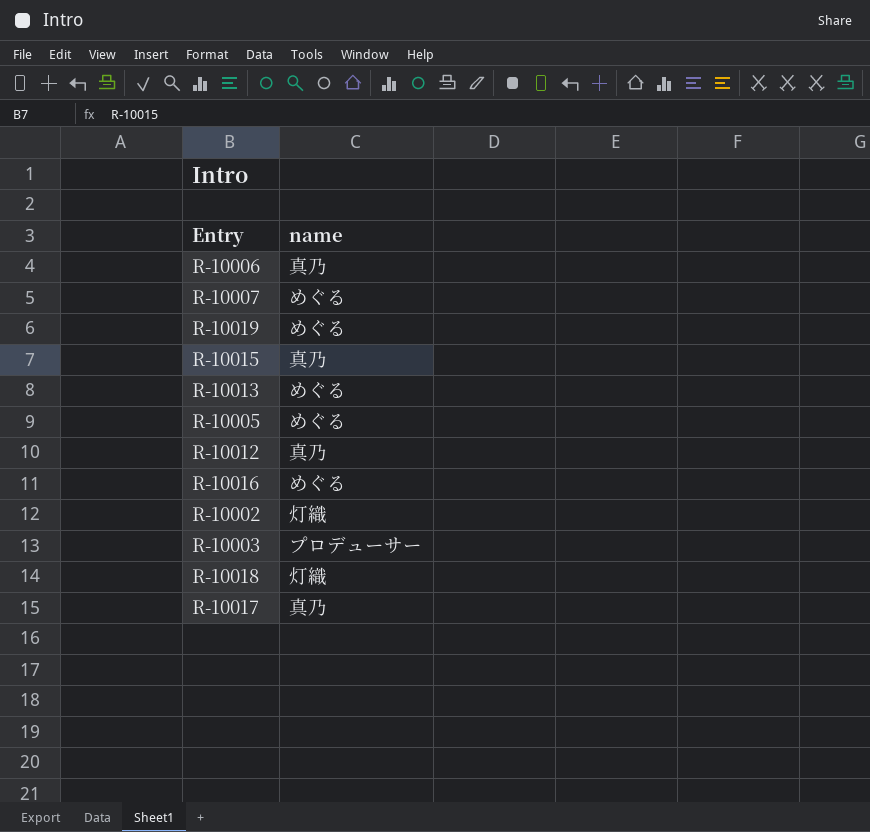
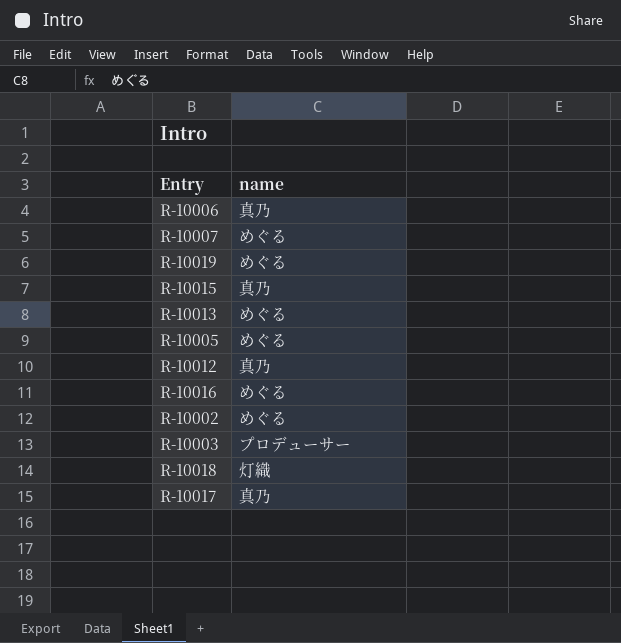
R-10002 | name: 灯織 -> めぐる

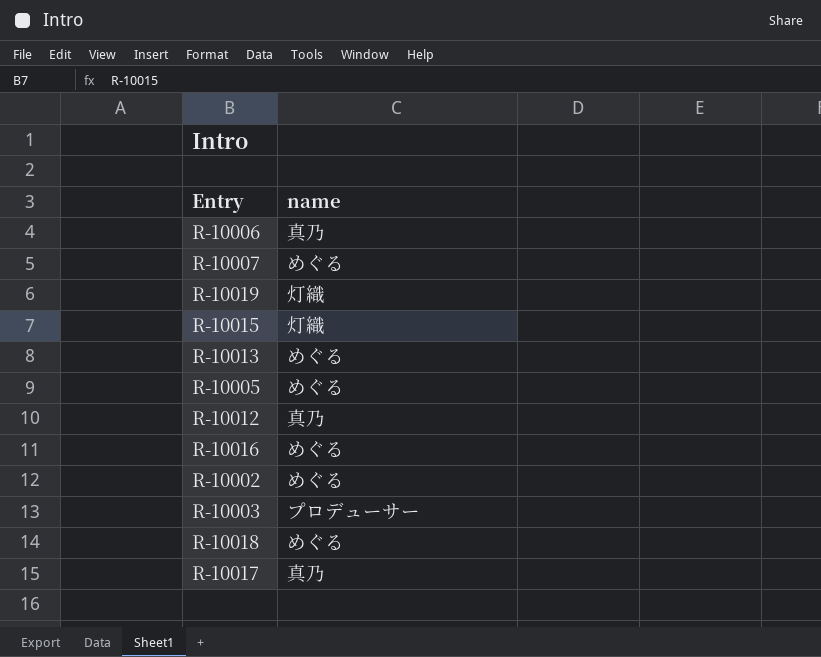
R-10019 | name: めぐる -> 灯織
R-10015 | name: 真乃 -> 灯織
R-10018 | name: 灯織 -> めぐる

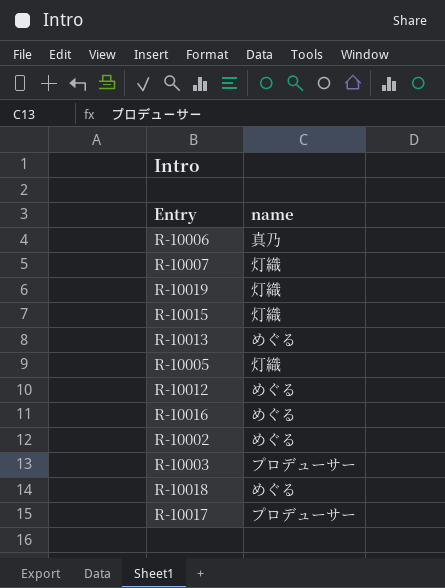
R-10007 | name: めぐる -> 灯織
R-10005 | name: めぐる -> 灯織
R-10012 | name: 真乃 -> めぐる
R-10017 | name: 真乃 -> プロデューサー

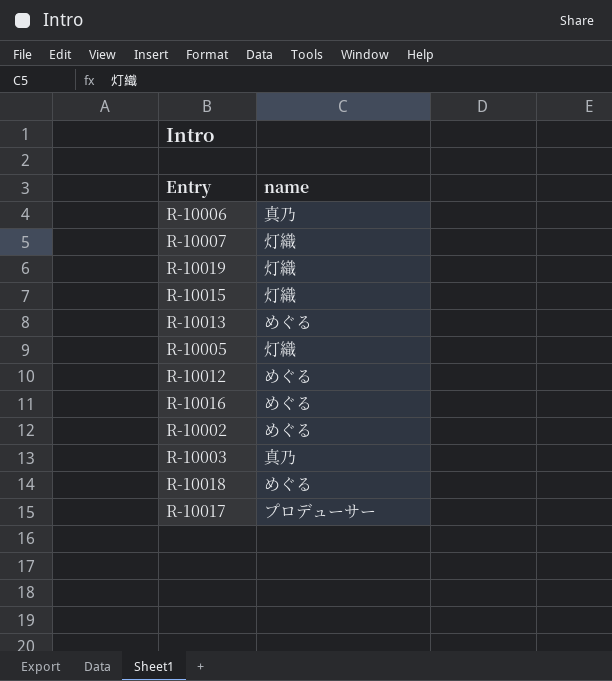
R-10003 | name: プロデューサー -> 真乃

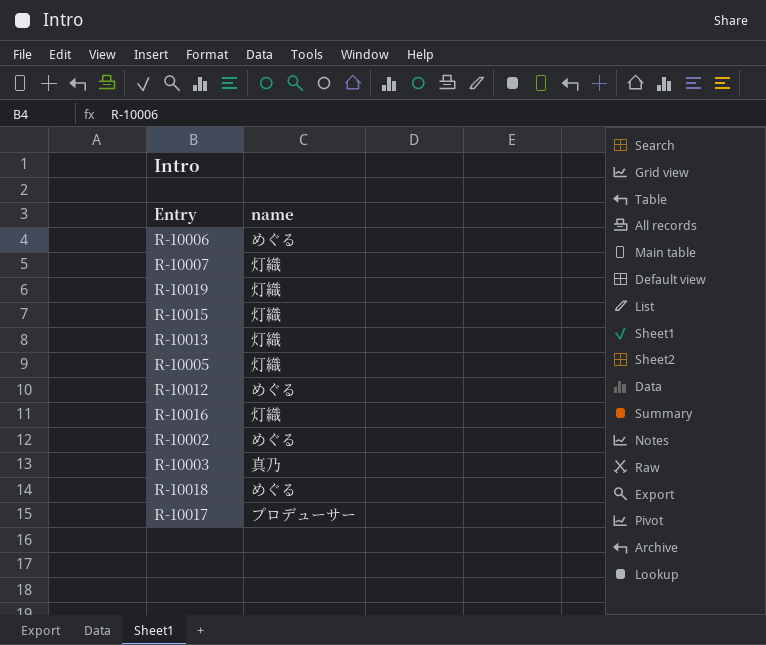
R-10006 | name: 真乃 -> めぐる
R-10013 | name: めぐる -> 灯織
R-10016 | name: めぐる -> 灯織

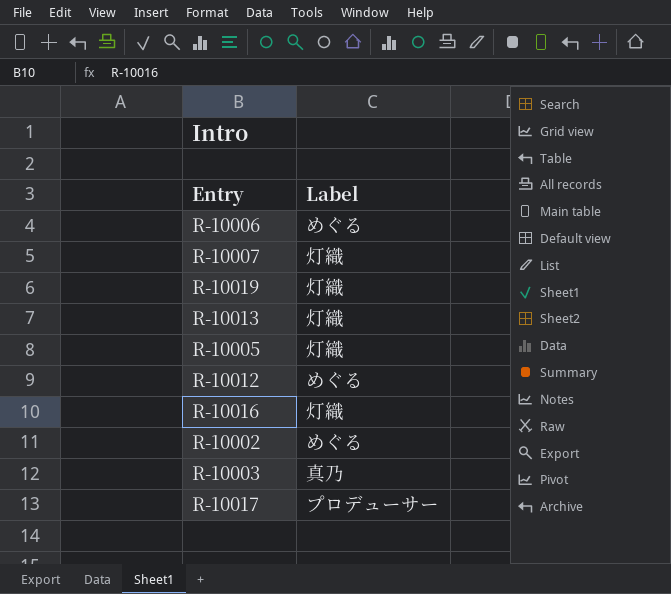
column name: name -> Label
row R-10015: 灯織 -> none
row R-10018: めぐる -> none

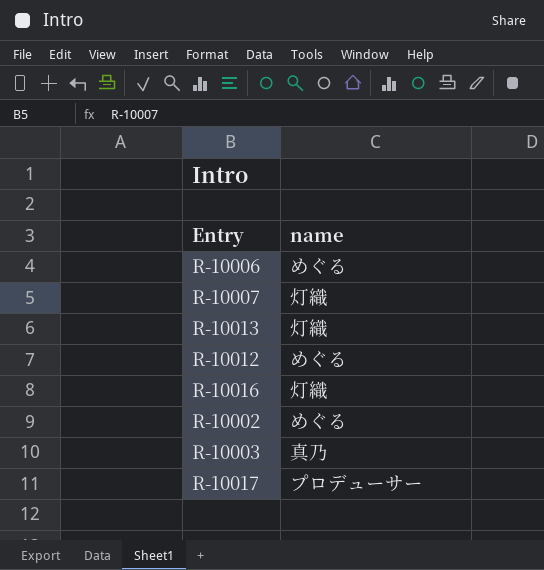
column name: Label -> name
row R-10019: 灯織 -> none
row R-10005: 灯織 -> none

